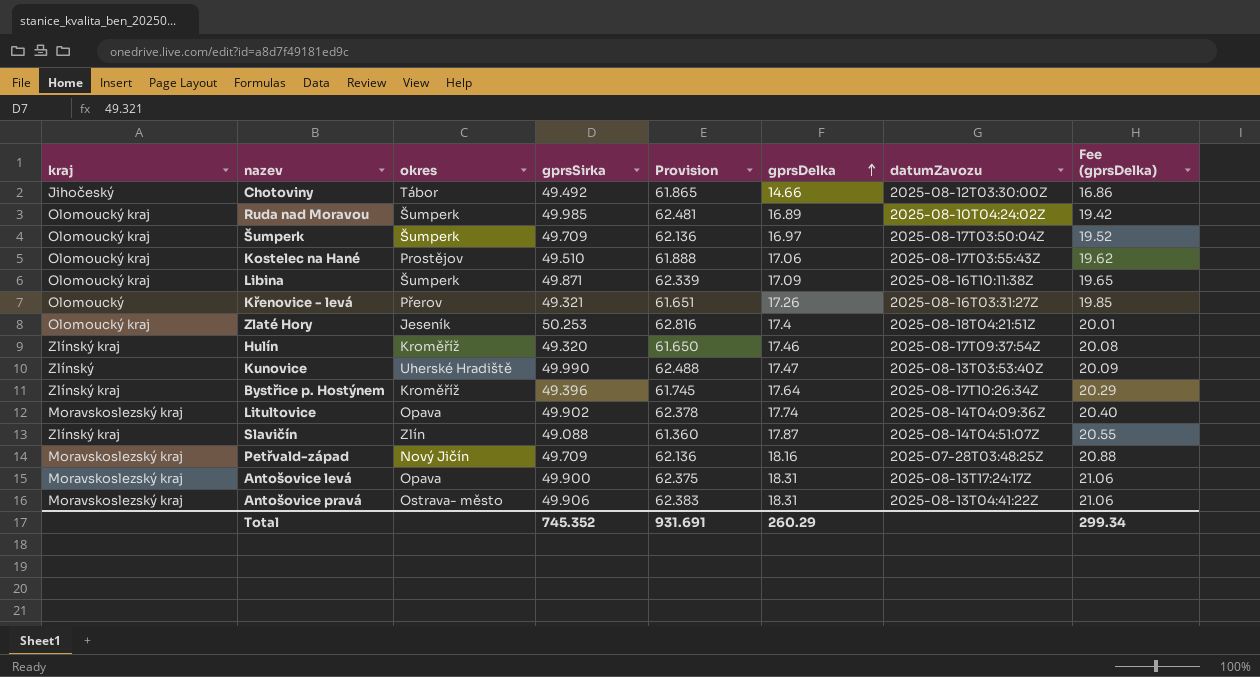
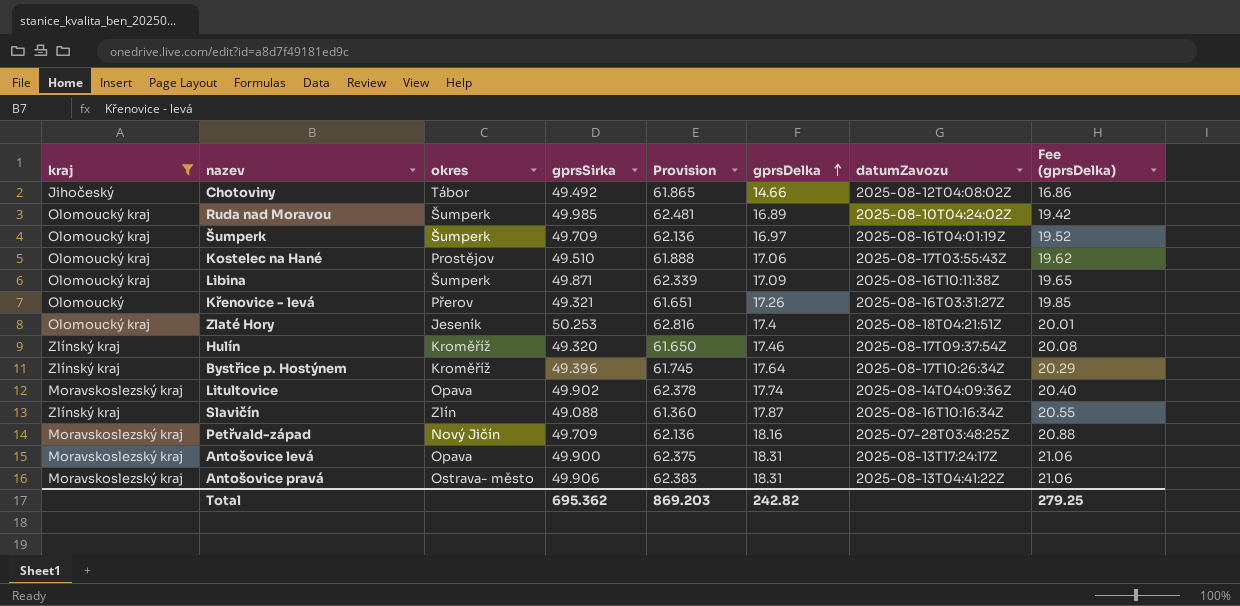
filter: none -> kraj != Zlínský
Chotoviny | datumZavozu: 2025-08-12T03:30:00Z -> 2025-08-12T04:08:02Z
Šumperk | datumZavozu: 2025-08-17T03:50:04Z -> 2025-08-16T04:01:19Z
Slavičín | datumZavozu: 2025-08-14T04:51:07Z -> 2025-08-16T10:16:34Z
Total | gprsSirka: 745.352 -> 695.362
Total | Provision: 931.691 -> 869.203
Total | gprsDelka: 260.29 -> 242.82
Total | Fee (gprsDelka): 299.34 -> 279.25

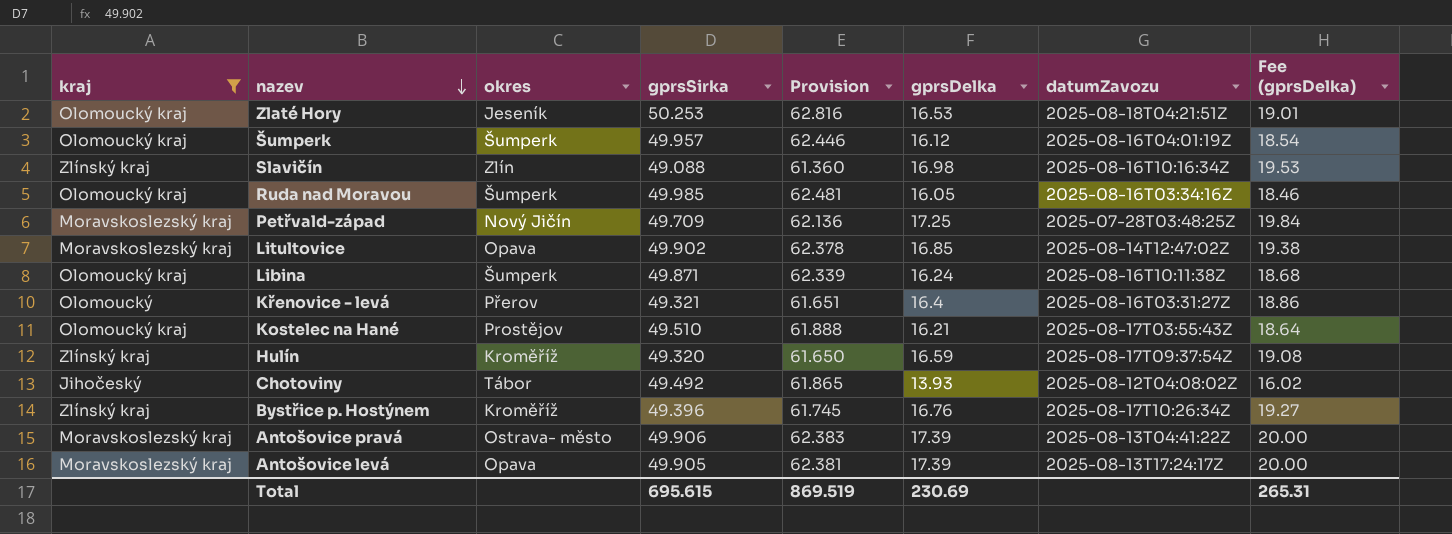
row order: gprsDelka ascending -> nazev descending
Zlaté Hory | gprsDelka: 17.4 -> 16.53
Zlaté Hory | Fee (gprsDelka): 20.01 -> 19.01
Šumperk | gprsSirka: 49.709 -> 49.957
Šumperk | Provision: 62.136 -> 62.446
Šumperk | gprsDelka: 16.97 -> 16.12
Šumperk | Fee (gprsDelka): 19.52 -> 18.54
Slavičín | gprsDelka: 17.87 -> 16.98
Slavičín | Fee (gprsDelka): 20.55 -> 19.53
Ruda nad Moravou | gprsDelka: 16.89 -> 16.05
Ruda nad Moravou | datumZavozu: 2025-08-10T04:24:02Z -> 2025-08-16T03:34:16Z
Ruda nad Moravou | Fee (gprsDelka): 19.42 -> 18.46
Petřvald-západ | gprsDelka: 18.16 -> 17.25
Petřvald-západ | Fee (gprsDelka): 20.88 -> 19.84
Litultovice | gprsDelka: 17.74 -> 16.85
Litultovice | datumZavozu: 2025-08-14T04:09:36Z -> 2025-08-14T12:47:02Z
Litultovice | Fee (gprsDelka): 20.40 -> 19.38
Libina | gprsDelka: 17.09 -> 16.24
Libina | Fee (gprsDelka): 19.65 -> 18.68
Křenovice - levá | gprsDelka: 17.26 -> 16.4
Křenovice - levá | Fee (gprsDelka): 19.85 -> 18.86
Kostelec na Hané | gprsDelka: 17.06 -> 16.21
Kostelec na Hané | Fee (gprsDelka): 19.62 -> 18.64
Hulín | gprsDelka: 17.46 -> 16.59
Hulín | Fee (gprsDelka): 20.08 -> 19.08
Chotoviny | gprsDelka: 14.66 -> 13.93
Chotoviny | Fee (gprsDelka): 16.86 -> 16.02
Bystřice p. Hostýnem | gprsDelka: 17.64 -> 16.76
Bystřice p. Hostýnem | Fee (gprsDelka): 20.29 -> 19.27
Antošovice pravá | gprsDelka: 18.31 -> 17.39
Antošovice pravá | Fee (gprsDelka): 21.06 -> 20.00
Antošovice levá | gprsSirka: 49.900 -> 49.905
Antošovice levá | Provision: 62.375 -> 62.381
Antošovice levá | gprsDelka: 18.31 -> 17.39
Antošovice levá | Fee (gprsDelka): 21.06 -> 20.00
Total | gprsSirka: 695.362 -> 695.615
Total | Provision: 869.203 -> 869.519
Total | gprsDelka: 242.82 -> 230.69
Total | Fee (gprsDelka): 279.25 -> 265.31

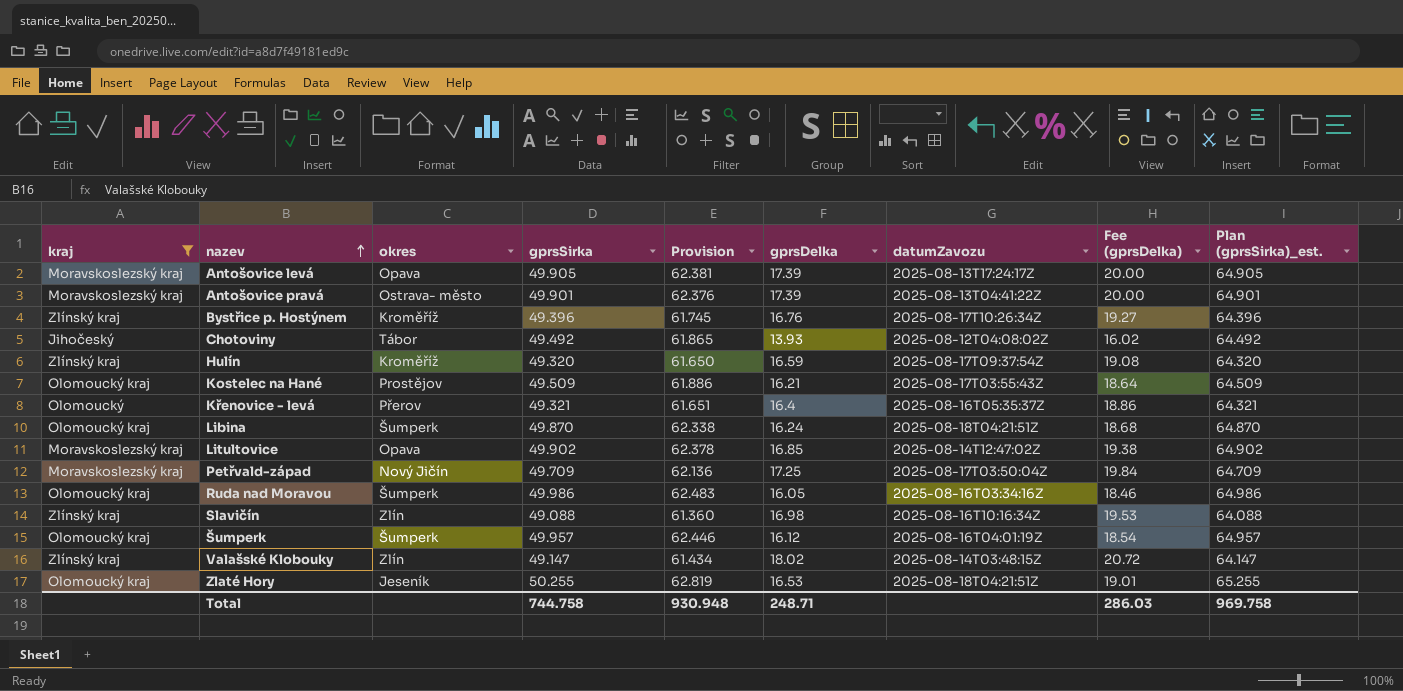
row order: nazev descending -> nazev ascending
column Plan (gprsSirka)_est. | formula: none -> [gprsSirka] + 15
Antošovice pravá | gprsSirka: 49.906 -> 49.901
Antošovice pravá | Provision: 62.383 -> 62.376
Kostelec na Hané | gprsSirka: 49.510 -> 49.509
Kostelec na Hané | Provision: 61.888 -> 61.886
Křenovice - levá | datumZavozu: 2025-08-16T03:31:27Z -> 2025-08-16T05:35:37Z
Libina | gprsSirka: 49.871 -> 49.870
Libina | Provision: 62.339 -> 62.338
Libina | datumZavozu: 2025-08-16T10:11:38Z -> 2025-08-18T04:21:51Z
Petřvald-západ | datumZavozu: 2025-07-28T03:48:25Z -> 2025-08-17T03:50:04Z
Ruda nad Moravou | gprsSirka: 49.985 -> 49.986
Ruda nad Moravou | Provision: 62.481 -> 62.483
row Valašské Klobouky: none -> Zlínský kraj | Zlín | 49.147 | 61.434 | 18.02 | 2025-08-14T03:48:15Z | 20.72 | 64.147
Zlaté Hory | gprsSirka: 50.253 -> 50.255
Zlaté Hory | Provision: 62.816 -> 62.819
Total | gprsSirka: 695.615 -> 744.758
Total | Provision: 869.519 -> 930.948
Total | gprsDelka: 230.69 -> 248.71
Total | Fee (gprsDelka): 265.31 -> 286.03

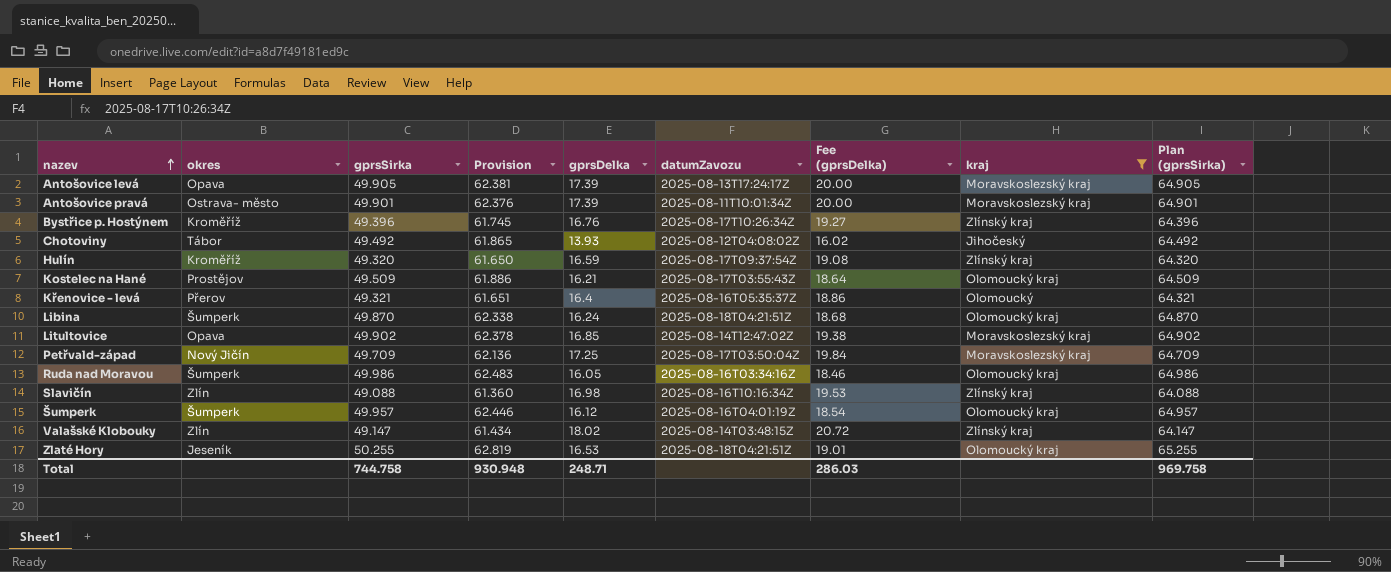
column kraj | position: 1 -> 8
column name: Plan (gprsSirka)_est. -> Plan (gprsSirka)
Antošovice pravá | datumZavozu: 2025-08-13T04:41:22Z -> 2025-08-11T10:01:34Z

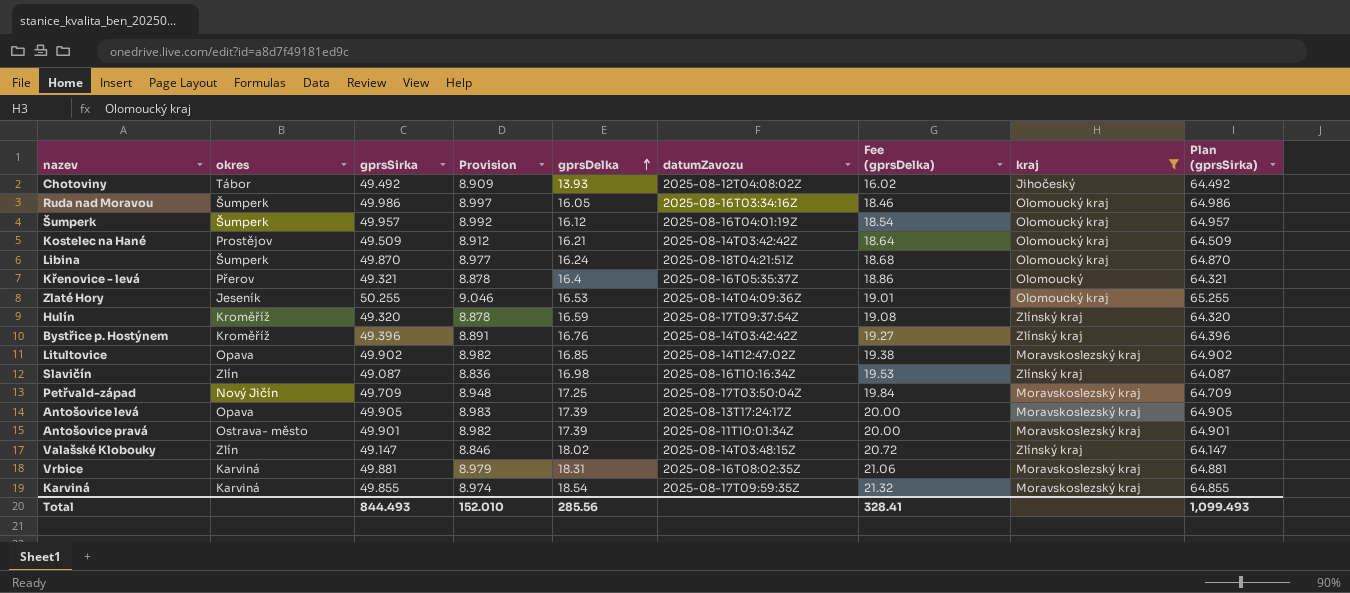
row order: nazev ascending -> gprsDelka ascending
column Provision | formula: [gprsSirka] * 1.25 -> [gprsSirka] * 0.18
Kostelec na Hané | datumZavozu: 2025-08-17T03:55:43Z -> 2025-08-14T03:42:42Z
Zlaté Hory | datumZavozu: 2025-08-18T04:21:51Z -> 2025-08-14T04:09:36Z
Bystřice p. Hostýnem | datumZavozu: 2025-08-17T10:26:34Z -> 2025-08-14T03:42:42Z
Slavičín | gprsSirka: 49.088 -> 49.087
Slavičín | Plan (gprsSirka): 64.088 -> 64.087
row Vrbice: none -> Karviná | 49.881 | 8.979 | 18.31 | 2025-08-16T08:02:35Z | 21.06 | Moravskoslezský kraj | 64.881
row Karviná: none -> Karviná | 49.855 | 8.974 | 18.54 | 2025-08-17T09:59:35Z | 21.32 | Moravskoslezský kraj | 64.855
Total | gprsSirka: 744.758 -> 844.493
Total | Provision: 930.948 -> 152.010
Total | gprsDelka: 248.71 -> 285.56
Total | Fee (gprsDelka): 286.03 -> 328.41
Total | Plan (gprsSirka): 969.758 -> 1,099.493

